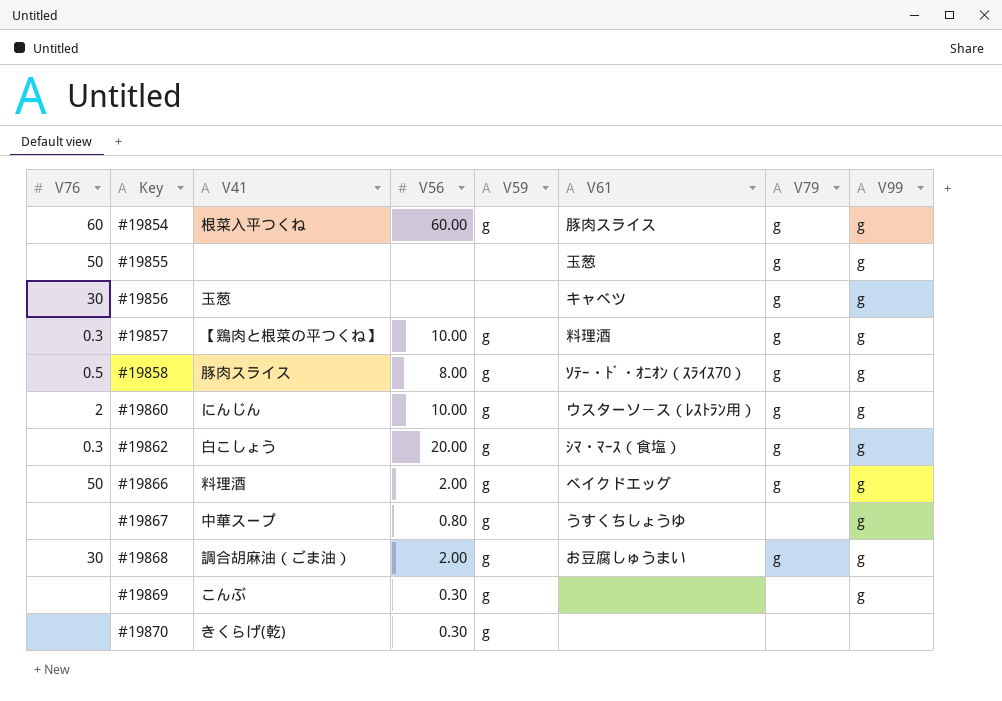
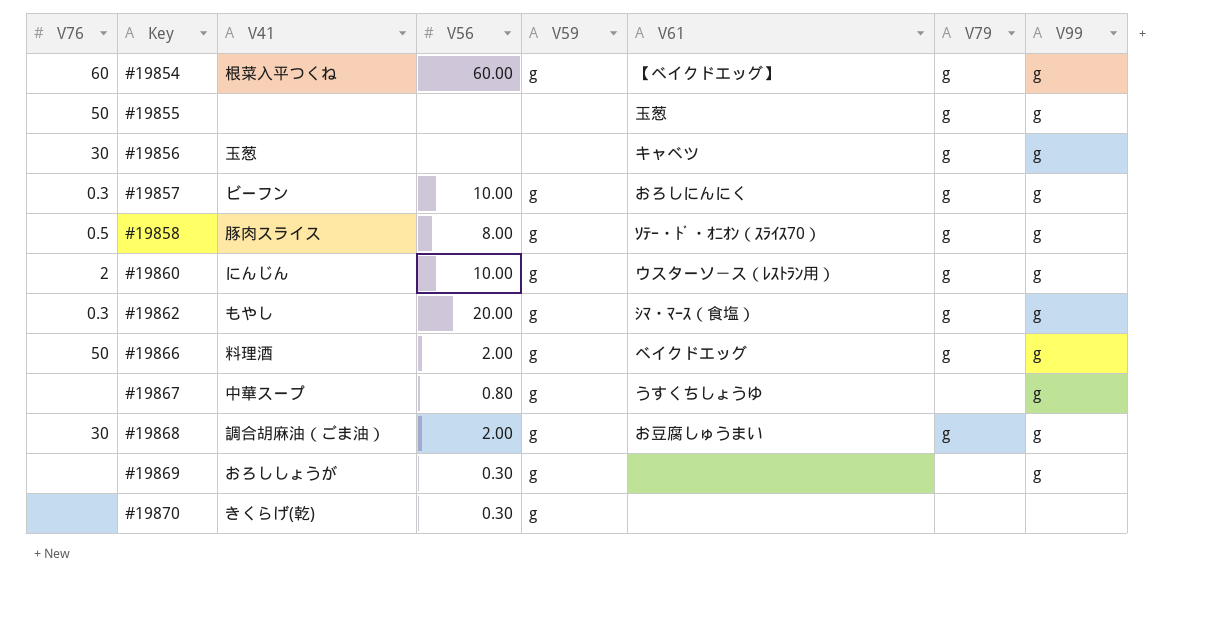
#19854 | V61: 豚肉スライス -> 【ベイクドエッグ】
#19857 | V41: 【鶏肉と根菜の平つくね】 -> ビーフン
#19857 | V61: 料理酒 -> おろしにんにく
#19862 | V41: 白こしょう -> もやし
#19869 | V41: こんぶ -> おろししょうが

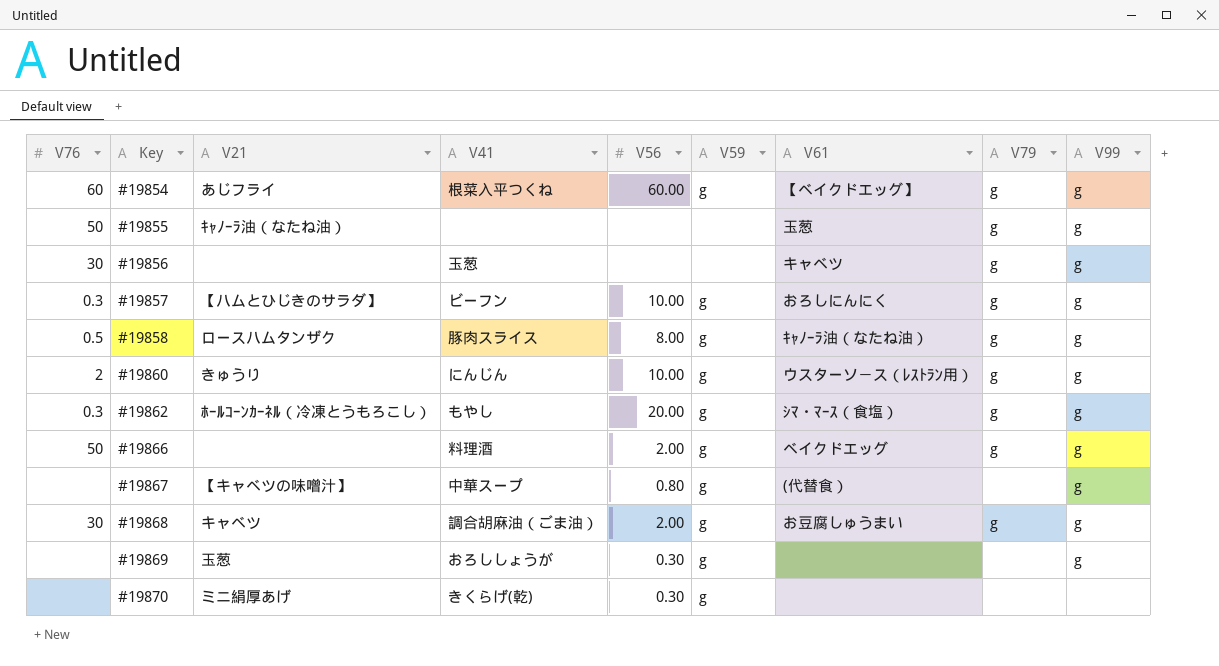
column V21 | position: none -> 3
#19858 | V61: ｿﾃｰ・ﾄﾞ・ｵﾆｵﾝ（ｽﾗｲｽ70） -> ｷｬﾉｰﾗ油（なたね油）
#19867 | V61: うすくちしょうゆ -> (代替食）

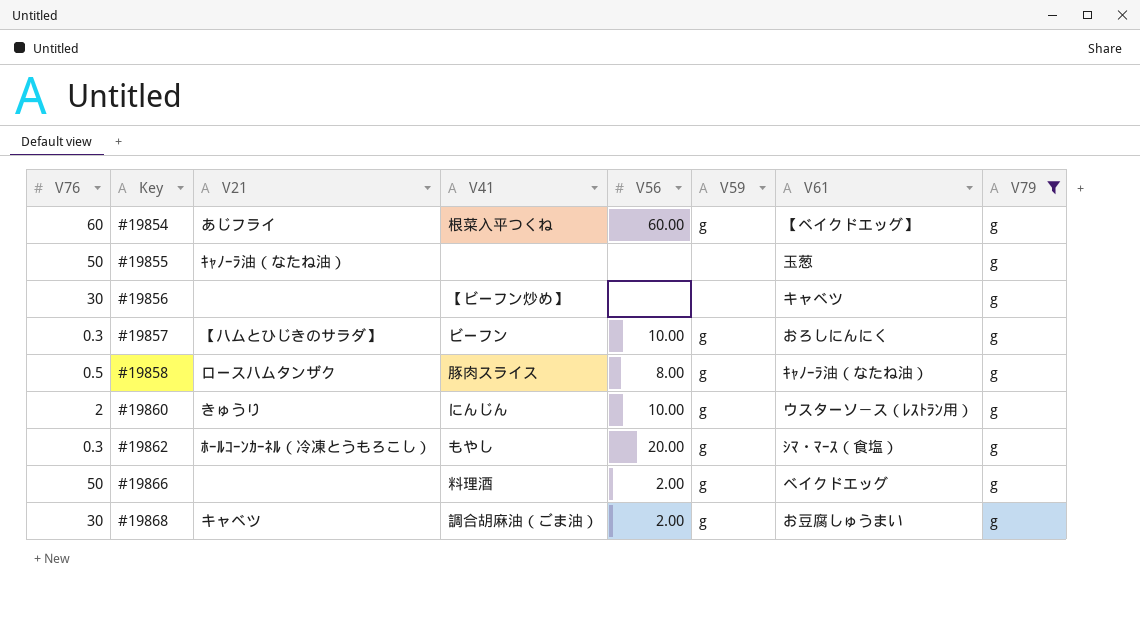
filter: none -> V79 = g
column V99 | position: 9 -> none
#19856 | V41: 玉葱 -> 【ビーフン炒め】

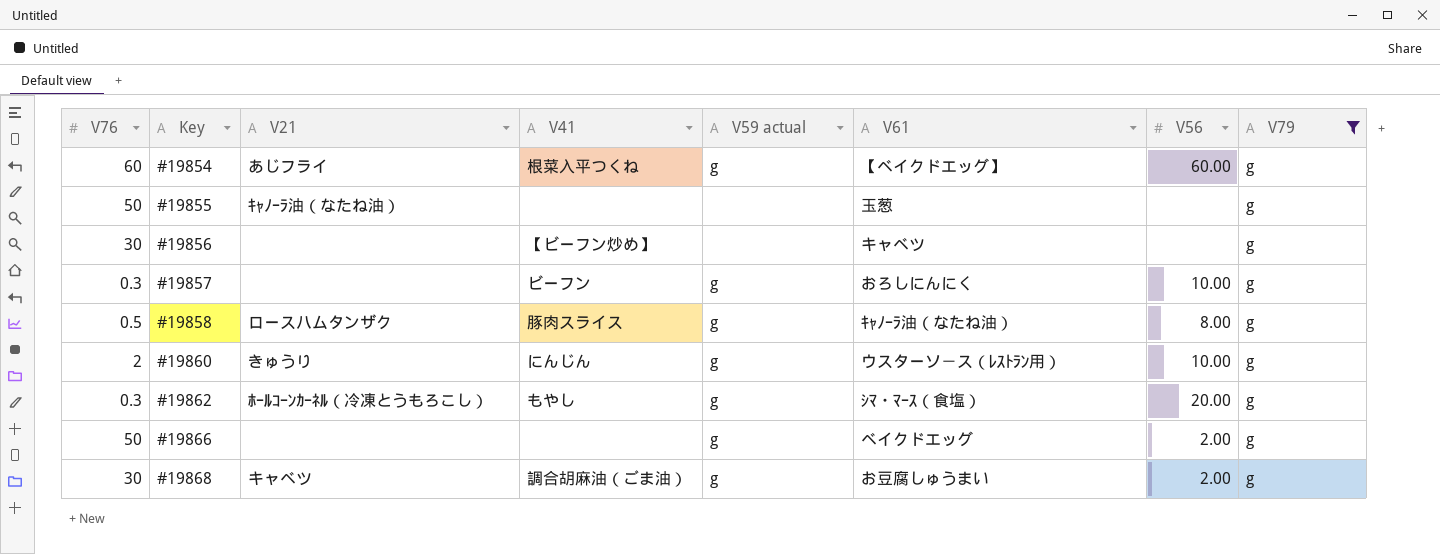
column name: V59 -> V59 actual
column V56 | position: 5 -> 7
#19857 | V21: 【ハムとひじきのサラダ】 -> none
#19866 | V41: 料理酒 -> none

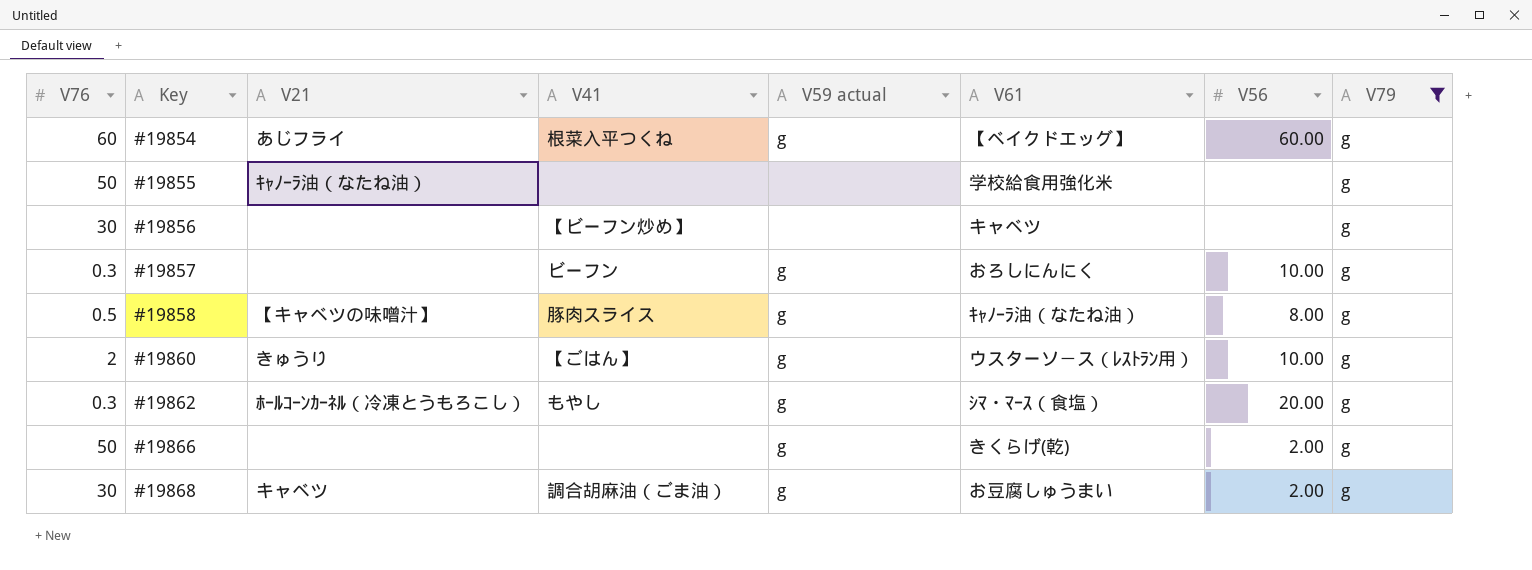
#19855 | V61: 玉葱 -> 学校給食用強化米
#19858 | V21: ロースハムタンザク -> 【キャベツの味噌汁】
#19860 | V41: にんじん -> 【ごはん】
#19866 | V61: ベイクドエッグ -> きくらげ(乾)

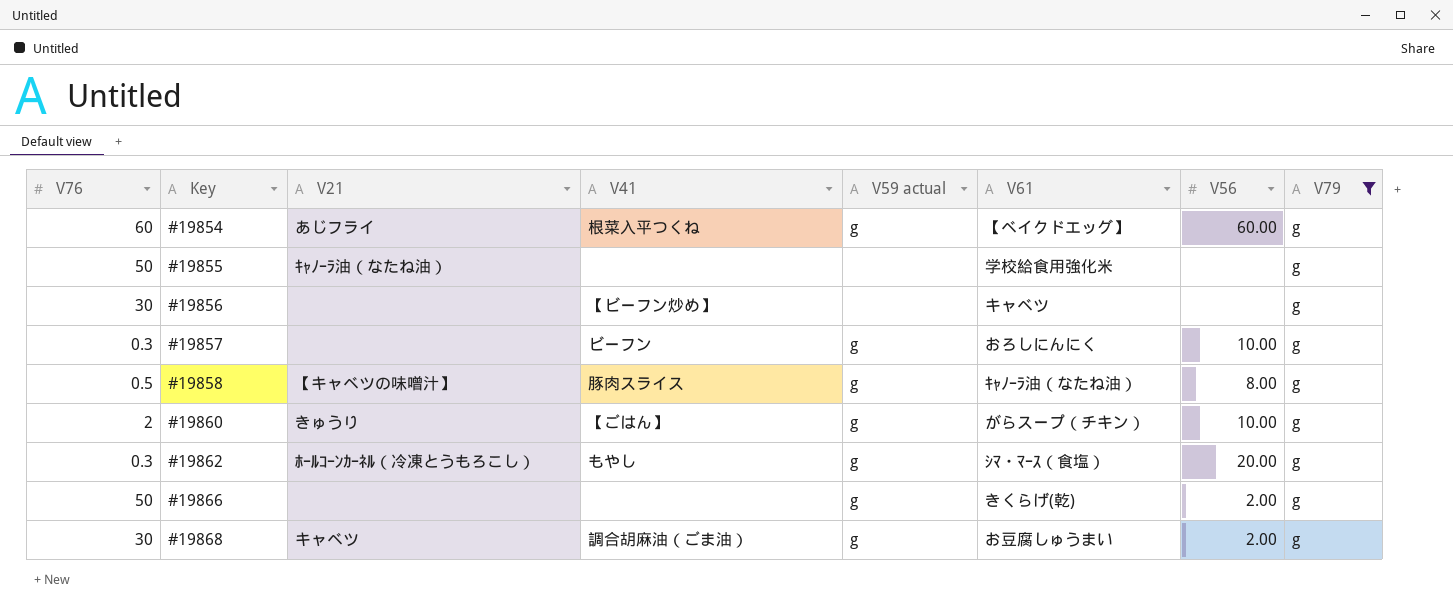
#19860 | V61: ウスターソ－ス（ﾚｽﾄﾗﾝ用） -> がらスープ（チキン）

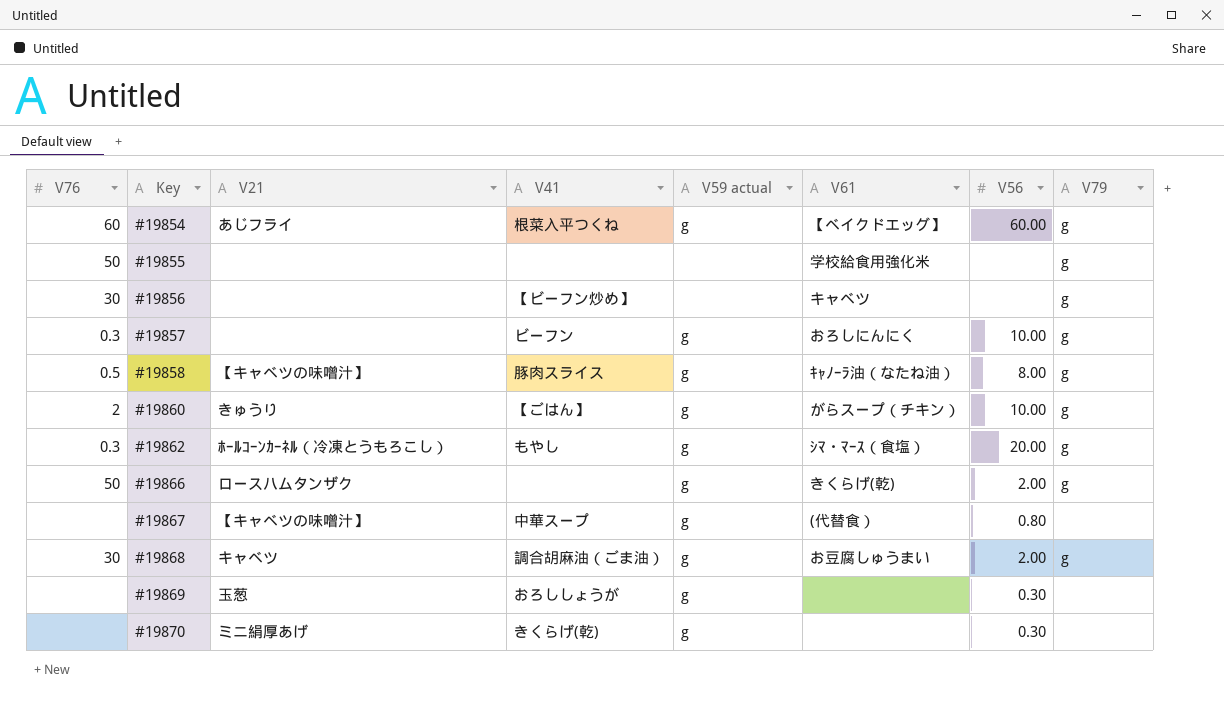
filter: V79 = g -> none
#19855 | V21: ｷｬﾉｰﾗ油（なたね油） -> none
#19866 | V21: none -> ロースハムタンザク

